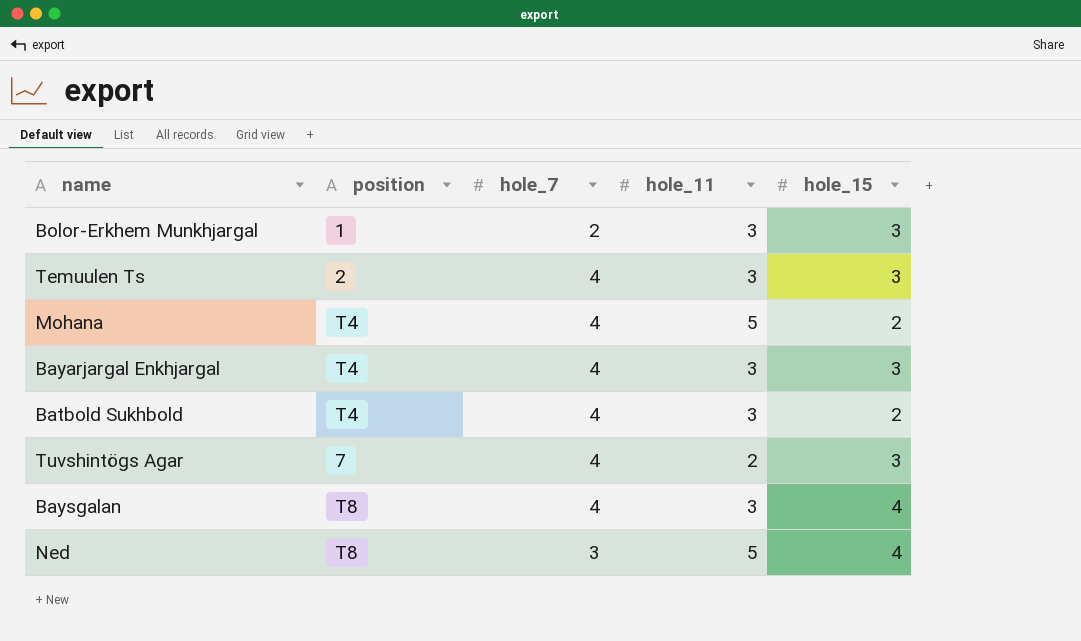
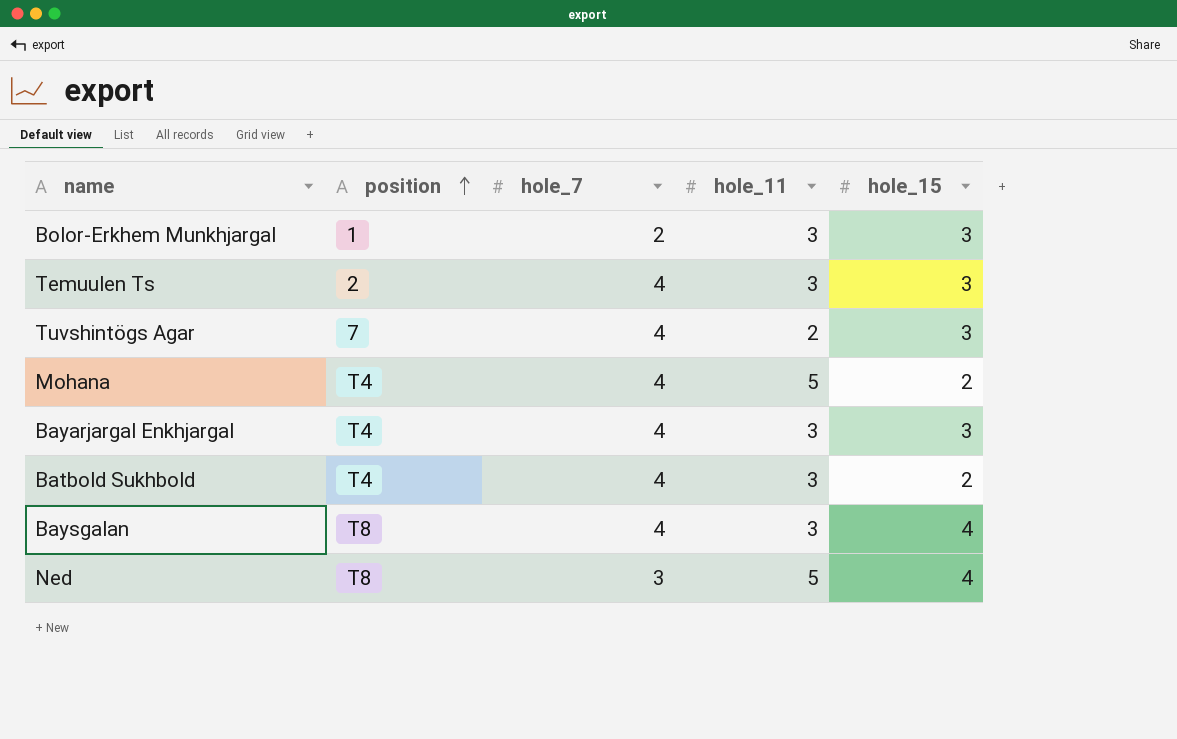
row order: none -> position ascending

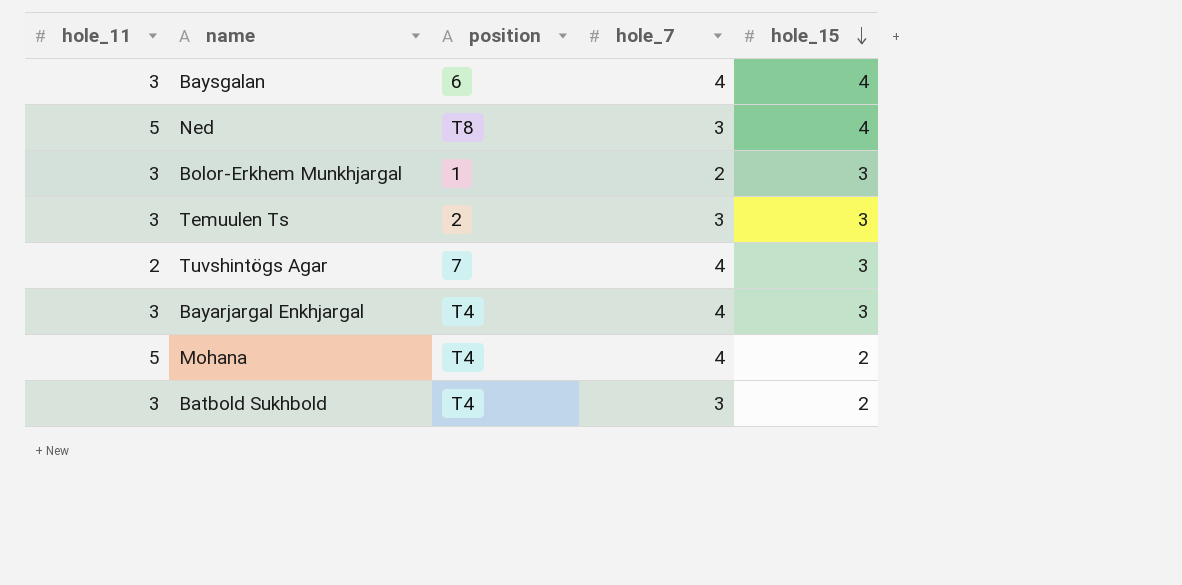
row order: position ascending -> hole_15 descending
column hole_11 | position: 4 -> 1
Baysgalan | position: T8 -> 6
Temuulen Ts | hole_7: 4 -> 3
Batbold Sukhbold | hole_7: 4 -> 3

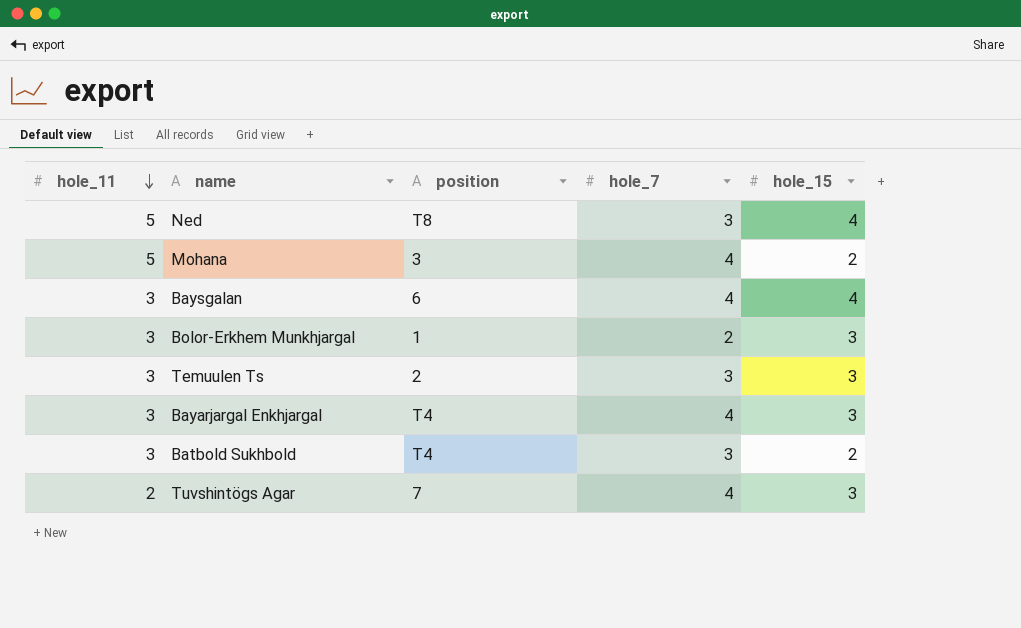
row order: hole_15 descending -> hole_11 descending
Mohana | position: T4 -> 3

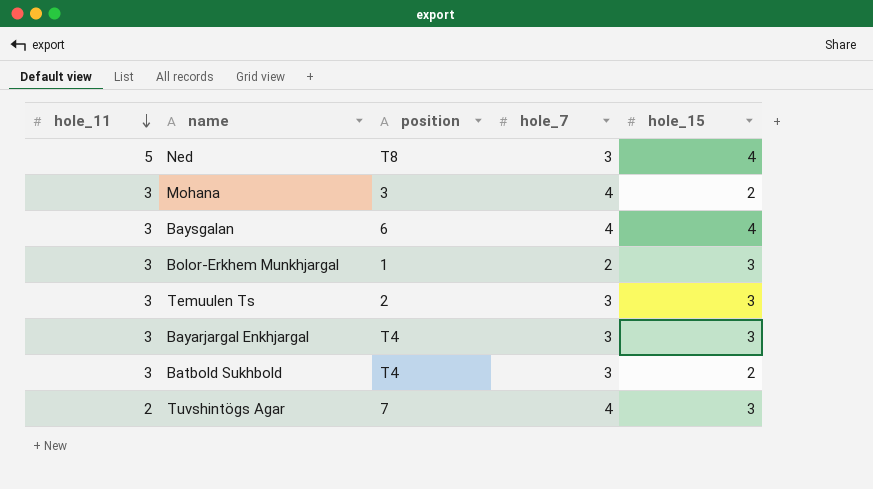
Mohana | hole_11: 5 -> 3
Bayarjargal Enkhjargal | hole_7: 4 -> 3

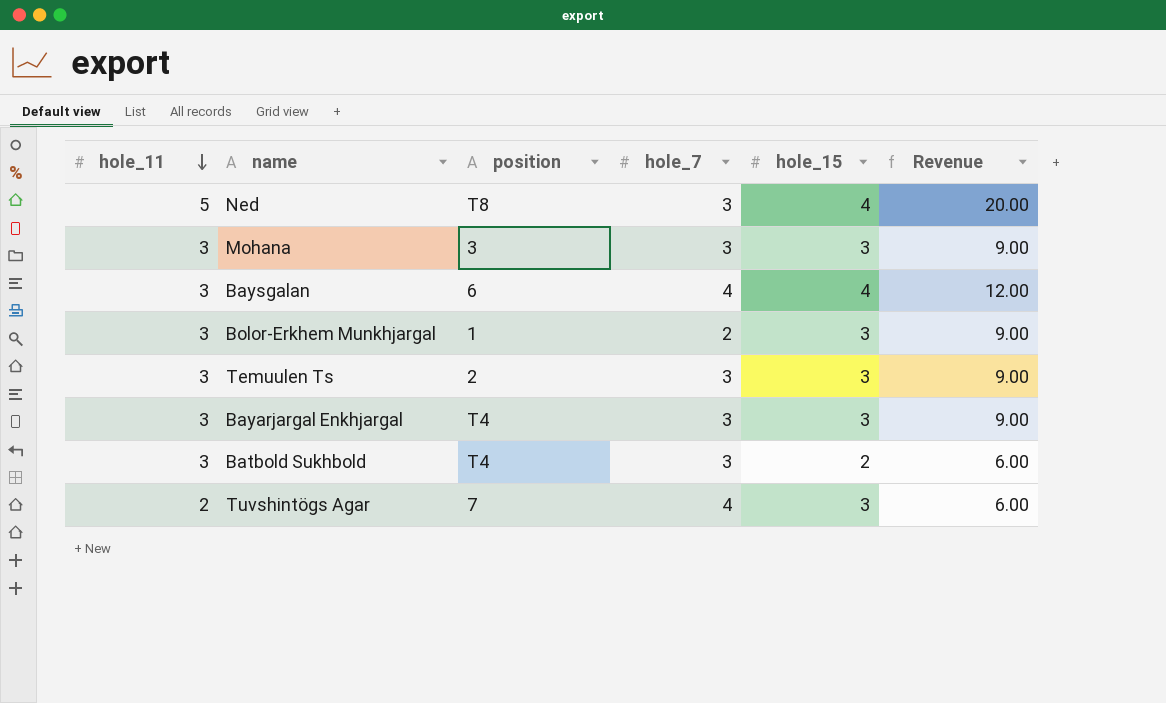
column Revenue | formula: none -> [hole_11] * [hole_15]
Mohana | hole_7: 4 -> 3
Mohana | hole_15: 2 -> 3

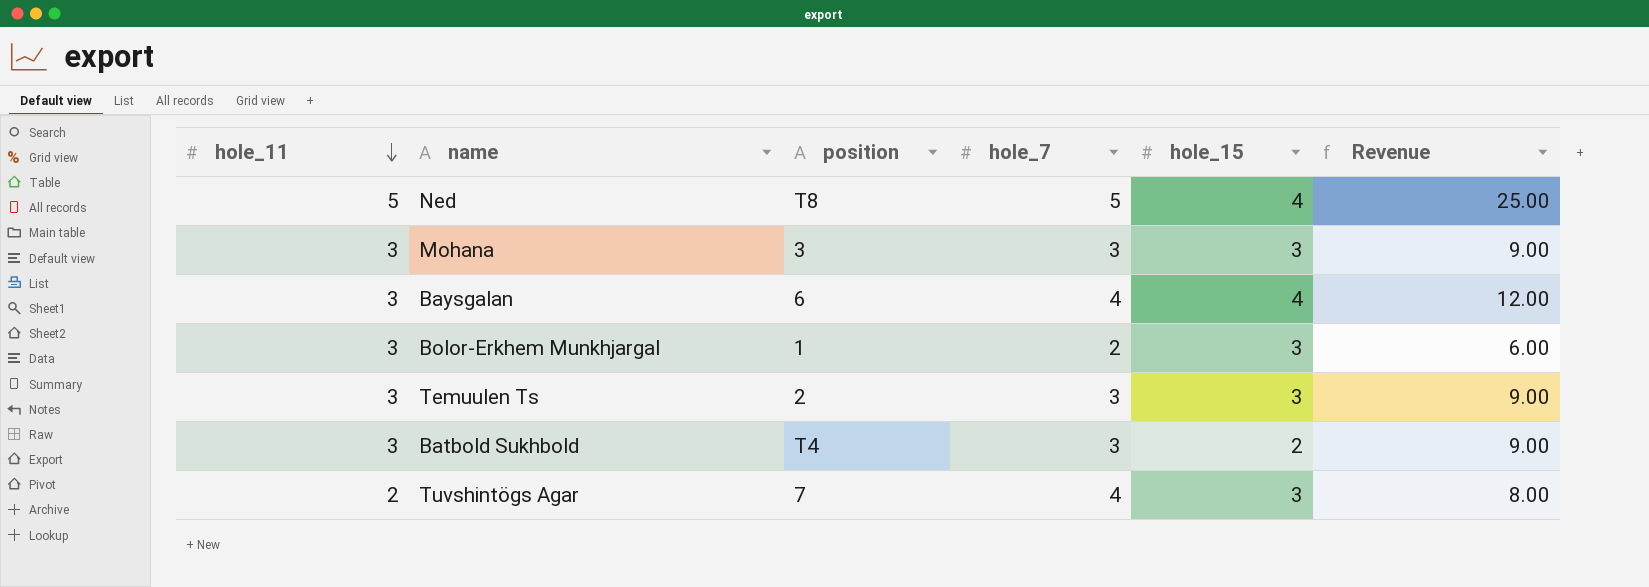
column Revenue | formula: [hole_11] * [hole_15] -> [hole_11] * [hole_7]
row Bayarjargal Enkhjargal: 3 | T4 | 3 | 3 | 9.00 -> none
Ned | hole_7: 3 -> 5

